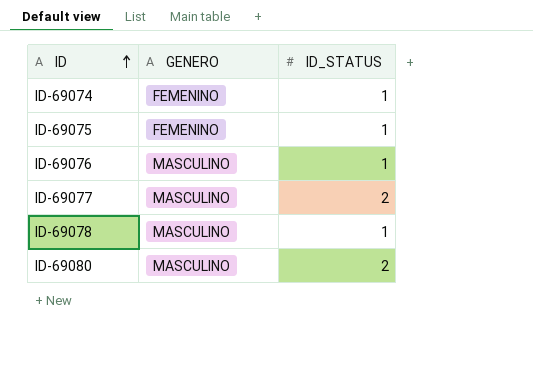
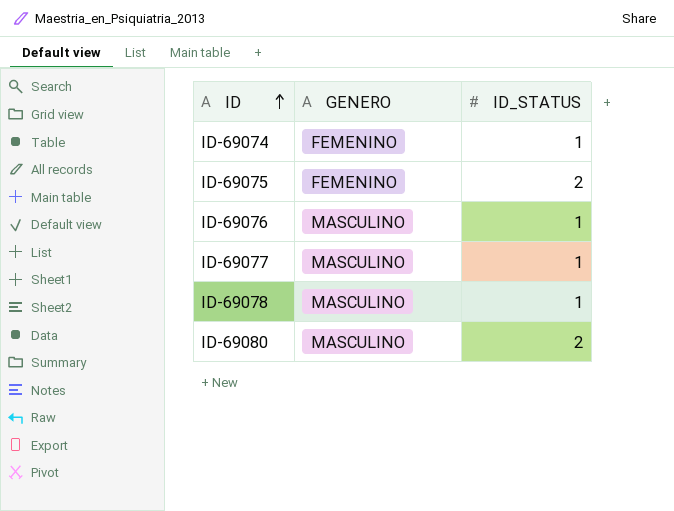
ID-69075 | ID_STATUS: 1 -> 2
ID-69077 | ID_STATUS: 2 -> 1

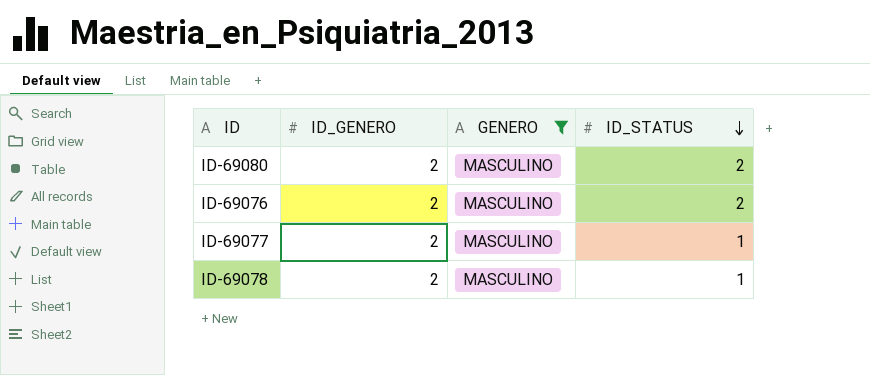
filter: none -> GENERO = MASCULINO
row order: ID ascending -> ID_STATUS descending
column ID_GENERO | position: none -> 2
ID-69076 | ID_STATUS: 1 -> 2

